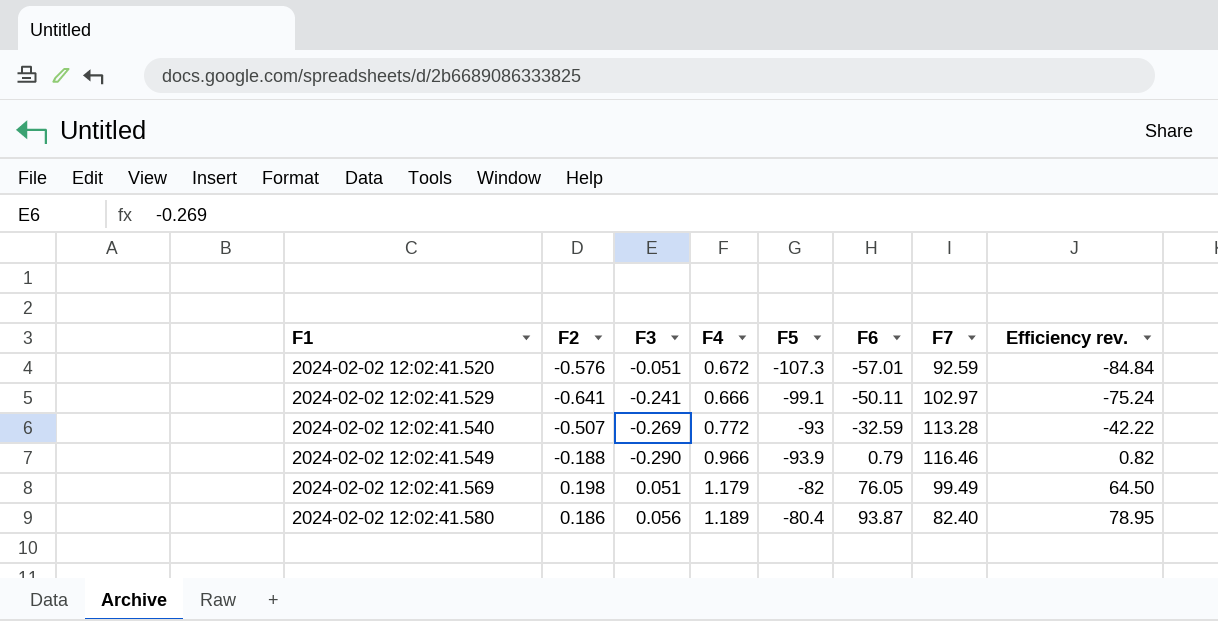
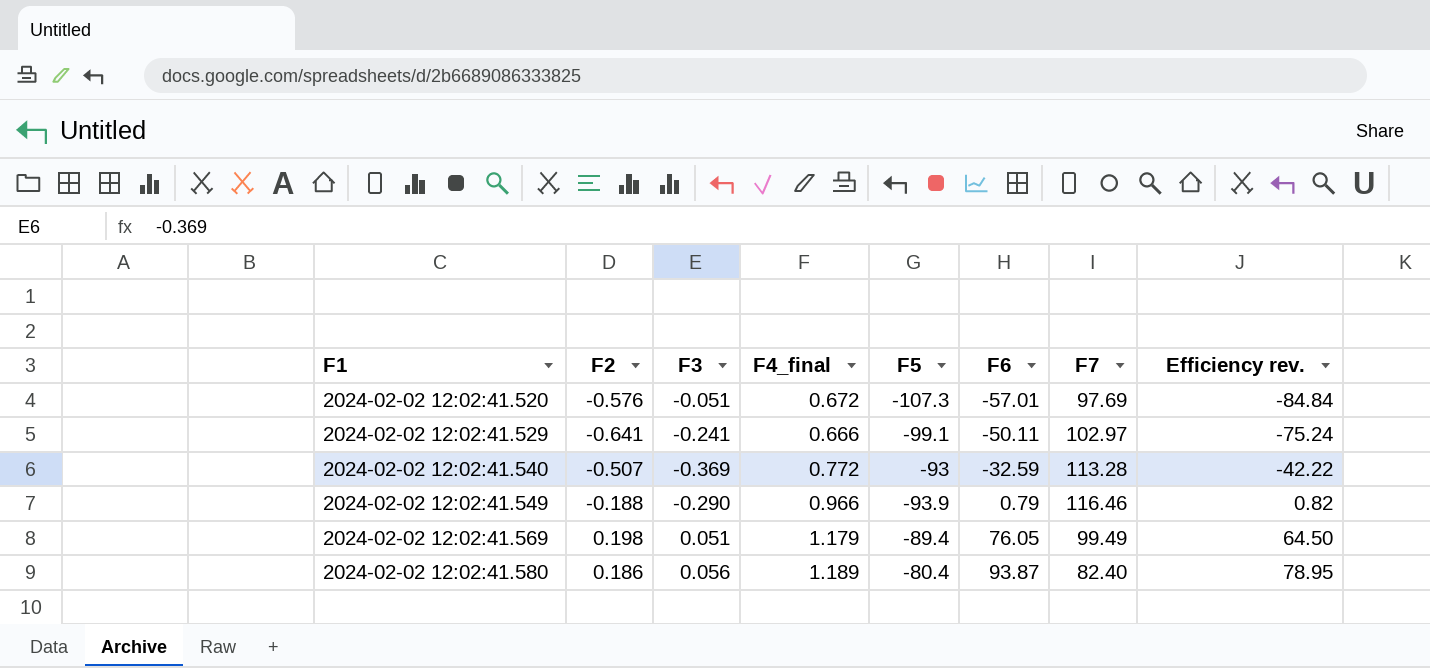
column name: F4 -> F4_final
2024-02-02 12:02:41.520 | F7: 92.59 -> 97.69
2024-02-02 12:02:41.540 | F3: -0.269 -> -0.369
2024-02-02 12:02:41.569 | F5: -82 -> -89.4

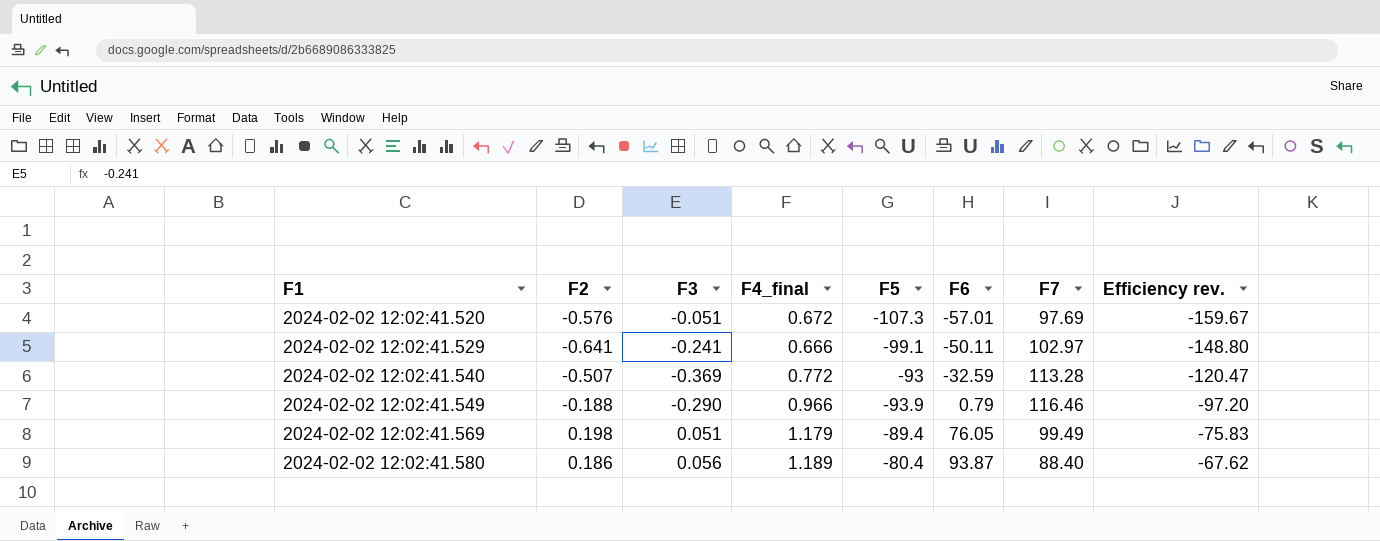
column Efficiency rev. | formula: [F6] / [F4_final] -> [F5] / [F4_final]
2024-02-02 12:02:41.580 | F7: 82.40 -> 88.40

